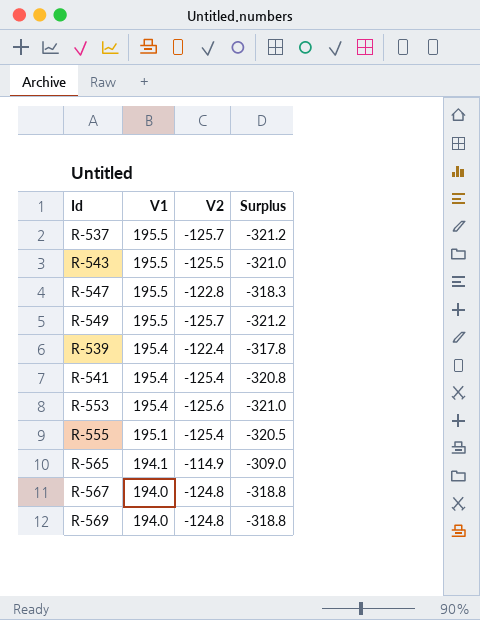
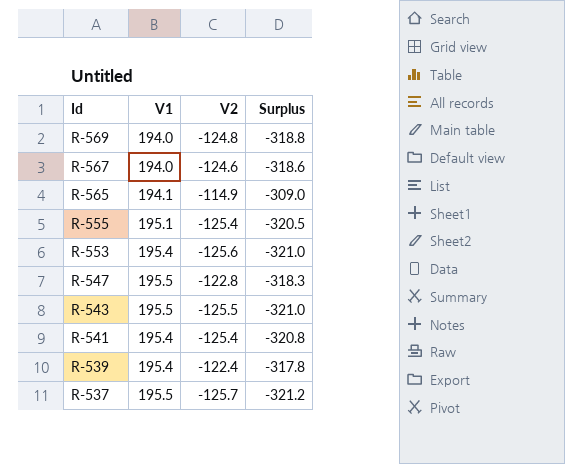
row order: V1 descending -> Id descending
row R-549: 195.5 | -125.7 | -321.2 -> none
R-567 | V2: -124.8 -> -124.6
R-567 | Surplus: -318.8 -> -318.6

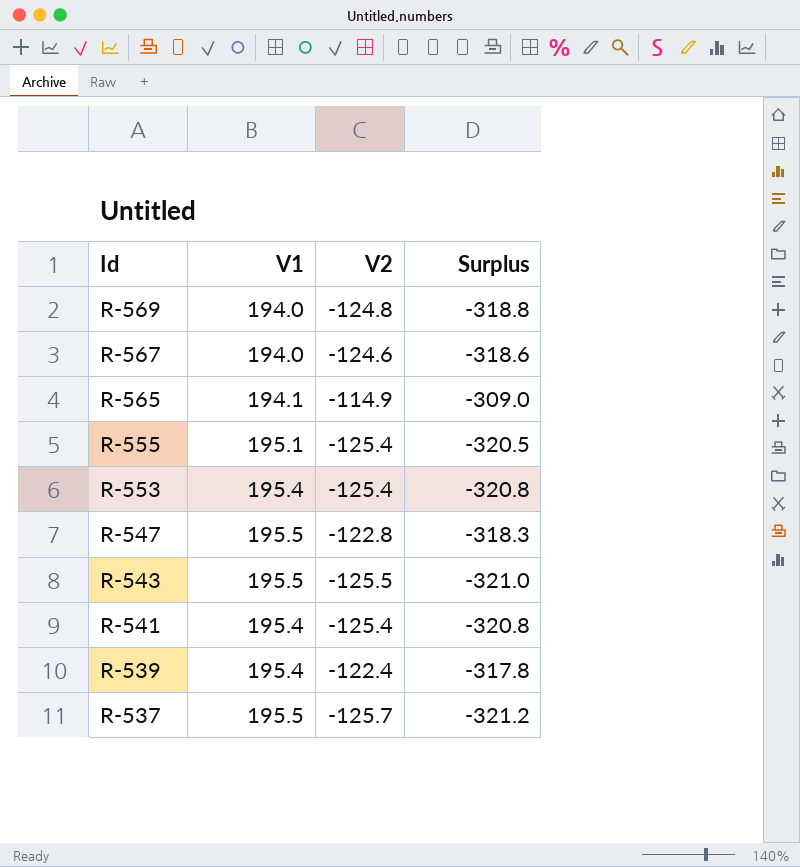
R-553 | V2: -125.6 -> -125.4
R-553 | Surplus: -321.0 -> -320.8

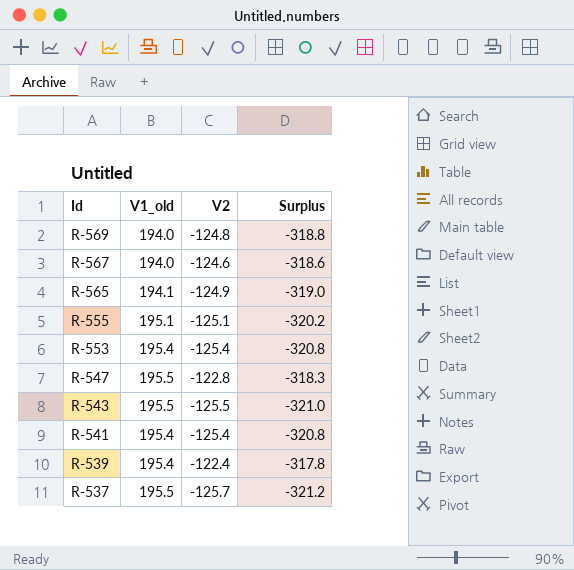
column name: V1 -> V1_old
R-565 | V2: -114.9 -> -124.9
R-565 | Surplus: -309.0 -> -319.0
R-555 | V2: -125.4 -> -125.1
R-555 | Surplus: -320.5 -> -320.2

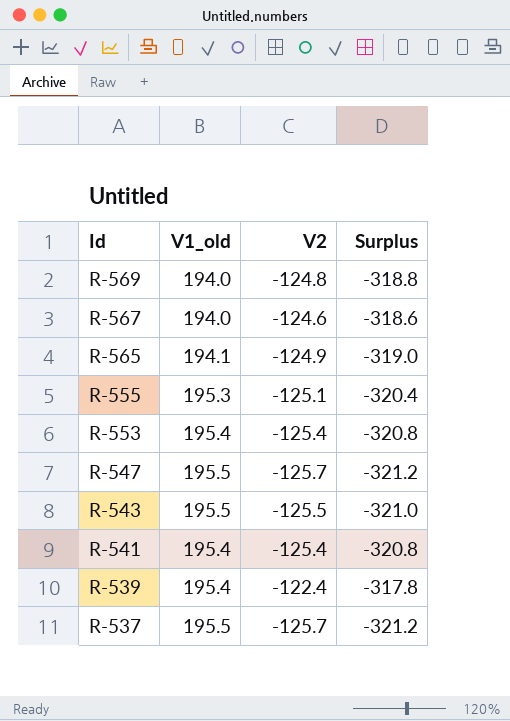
R-555 | V1_old: 195.1 -> 195.3
R-555 | Surplus: -320.2 -> -320.4
R-547 | V2: -122.8 -> -125.7
R-547 | Surplus: -318.3 -> -321.2

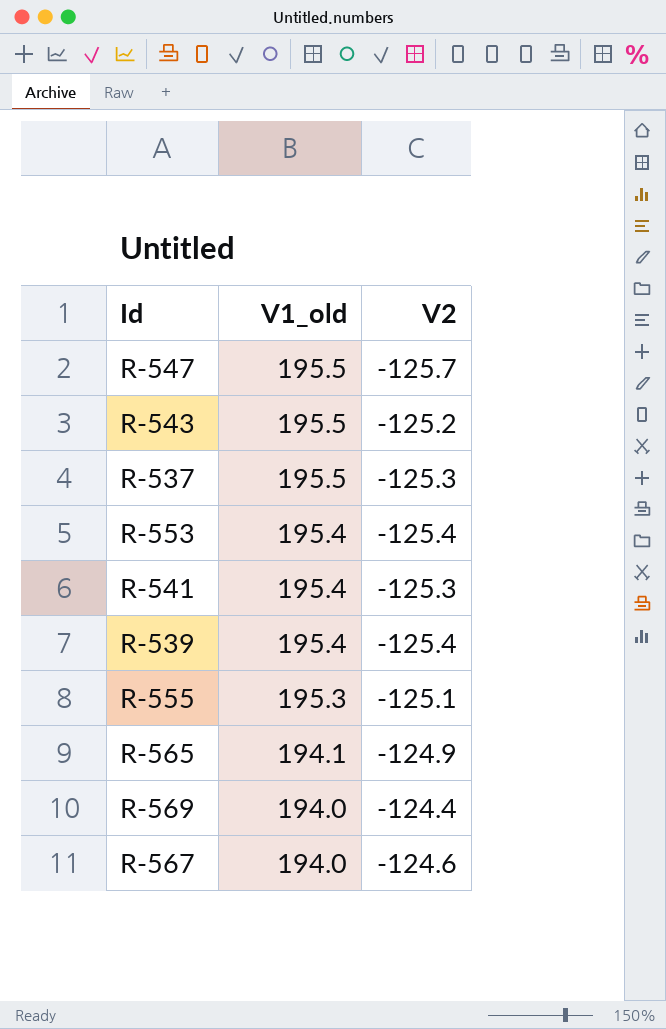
row order: Id descending -> V1_old descending
column Surplus | formula: [V2] - [V1_old] -> none
R-543 | V2: -125.5 -> -125.2
R-537 | V2: -125.7 -> -125.3
R-541 | V2: -125.4 -> -125.3
R-539 | V2: -122.4 -> -125.4
R-569 | V2: -124.8 -> -124.4

